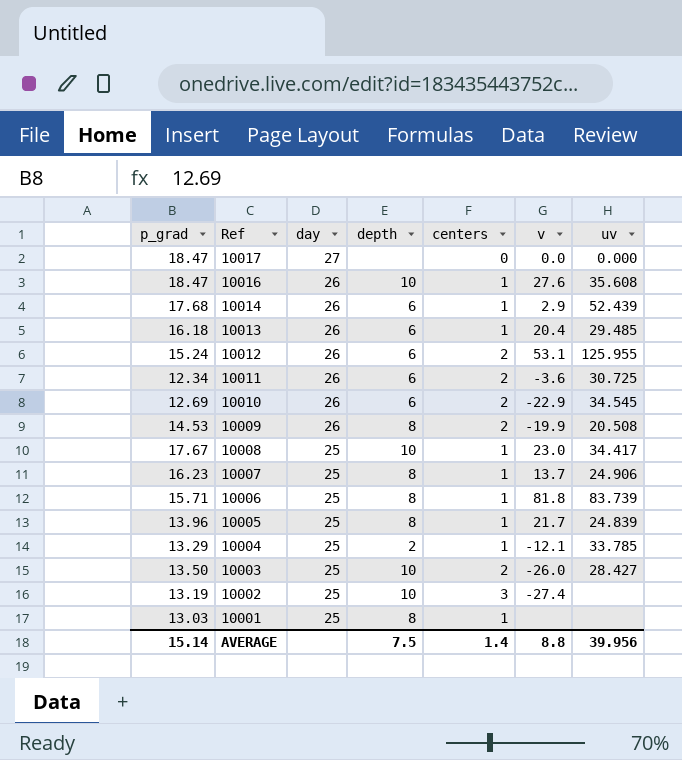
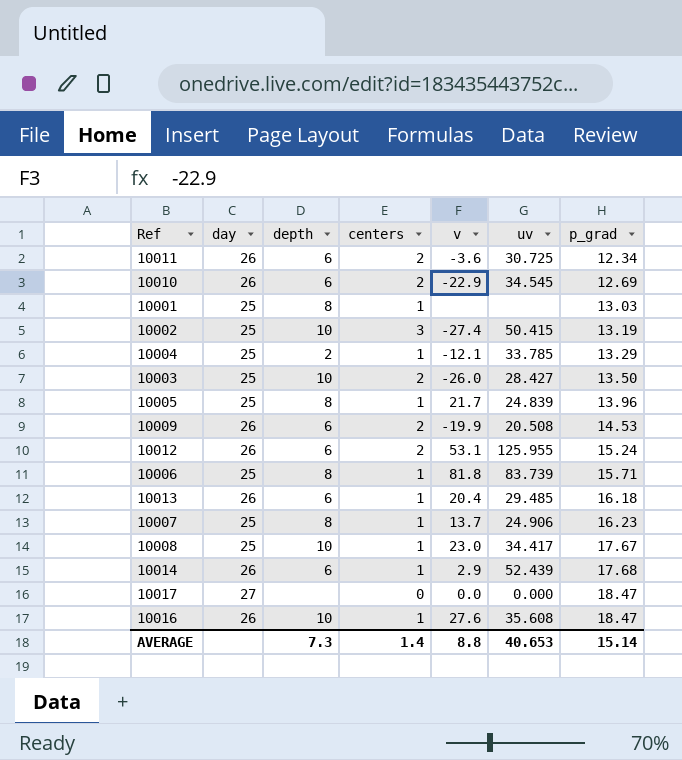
row order: Ref descending -> p_grad ascending
column p_grad | position: 1 -> 7
10002 | uv: none -> 50.415
10009 | depth: 8 -> 6
AVERAGE | depth: 7.5 -> 7.3
AVERAGE | uv: 39.956 -> 40.653

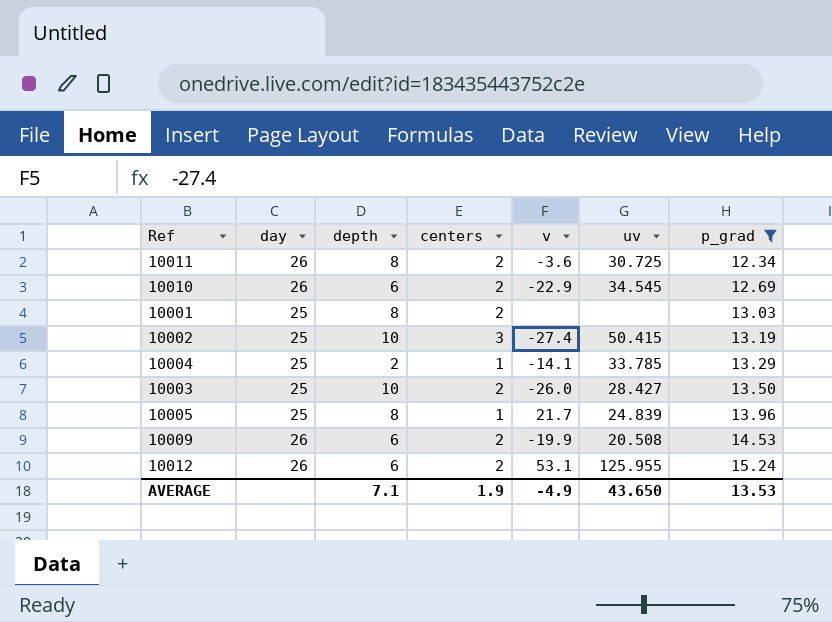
filter: none -> p_grad <= 15.24
10011 | depth: 6 -> 8
10001 | centers: 1 -> 2
10004 | v: -12.1 -> -14.1
AVERAGE | depth: 7.3 -> 7.1
AVERAGE | centers: 1.4 -> 1.9
AVERAGE | v: 8.8 -> -4.9
AVERAGE | uv: 40.653 -> 43.650
AVERAGE | p_grad: 15.14 -> 13.53

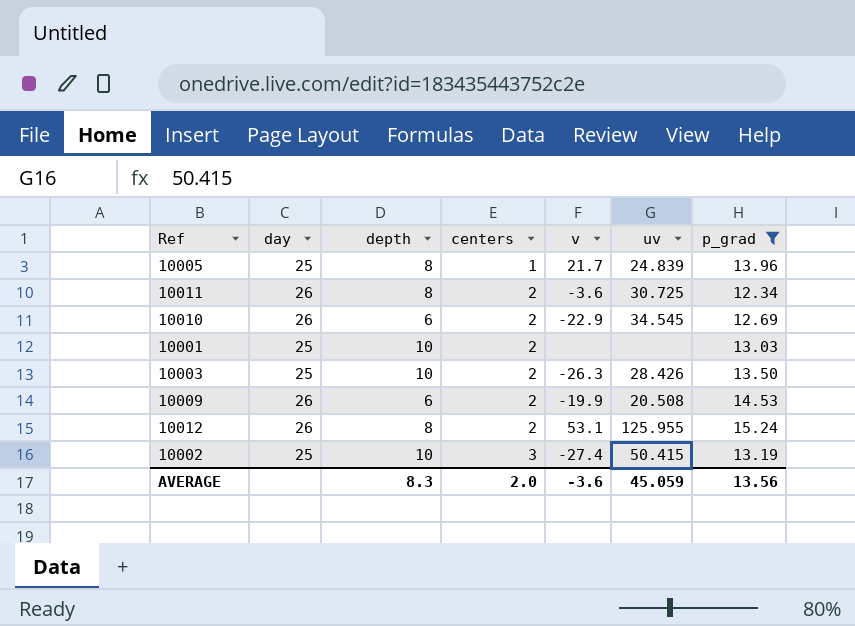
row order: p_grad ascending -> centers ascending
row 10004: 25 | 2 | 1 | -14.1 | 33.785 | 13.29 -> none
10001 | depth: 8 -> 10
10003 | v: -26.0 -> -26.3
10003 | uv: 28.427 -> 28.426
10012 | depth: 6 -> 8
AVERAGE | depth: 7.1 -> 8.3
AVERAGE | centers: 1.9 -> 2.0
AVERAGE | v: -4.9 -> -3.6
AVERAGE | uv: 43.650 -> 45.059
AVERAGE | p_grad: 13.53 -> 13.56

